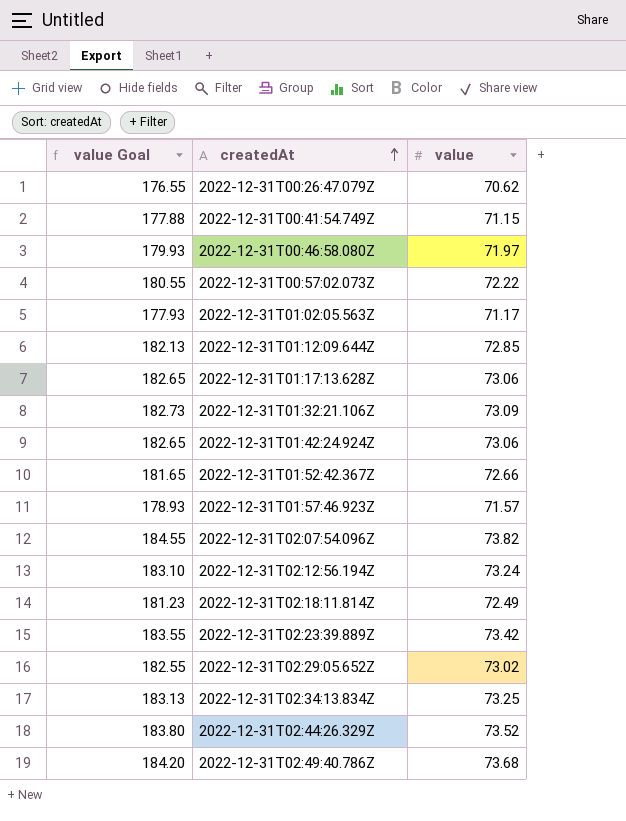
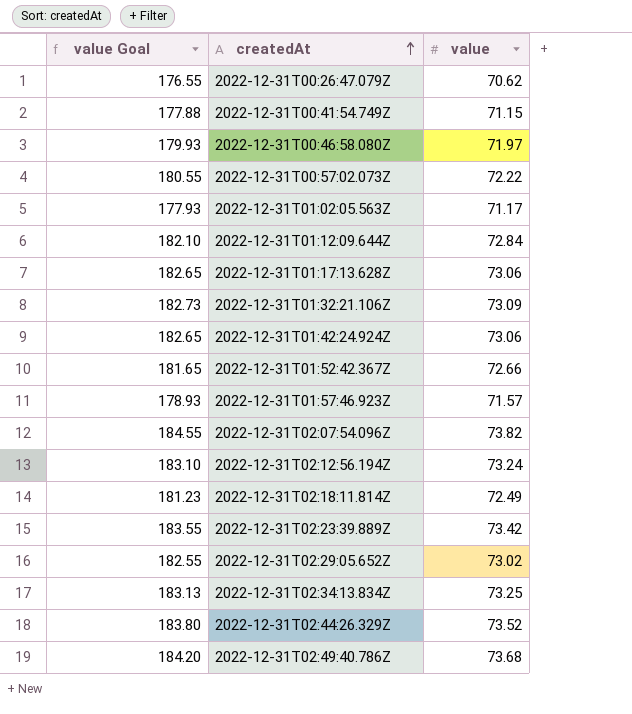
2022-12-31T01:12:09.644Z | value Goal: 182.13 -> 182.10
2022-12-31T01:12:09.644Z | value: 72.85 -> 72.84

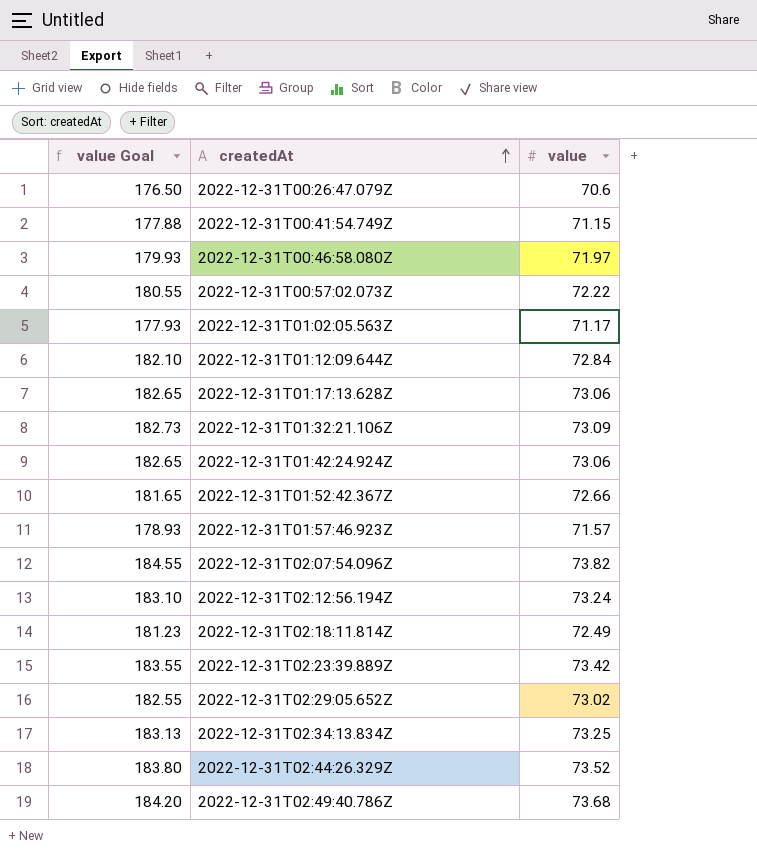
2022-12-31T00:26:47.079Z | value Goal: 176.55 -> 176.50
2022-12-31T00:26:47.079Z | value: 70.62 -> 70.6

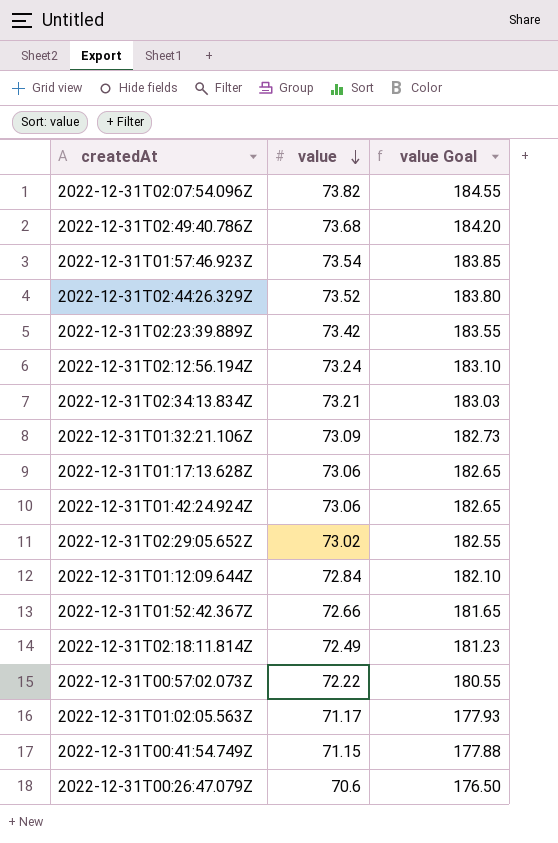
row order: createdAt ascending -> value descending
column value Goal | position: 1 -> 3
row 2022-12-31T00:46:58.080Z: 179.93 | 71.97 -> none
2022-12-31T01:57:46.923Z | value: 71.57 -> 73.54
2022-12-31T01:57:46.923Z | value Goal: 178.93 -> 183.85
2022-12-31T02:34:13.834Z | value: 73.25 -> 73.21
2022-12-31T02:34:13.834Z | value Goal: 183.13 -> 183.03

